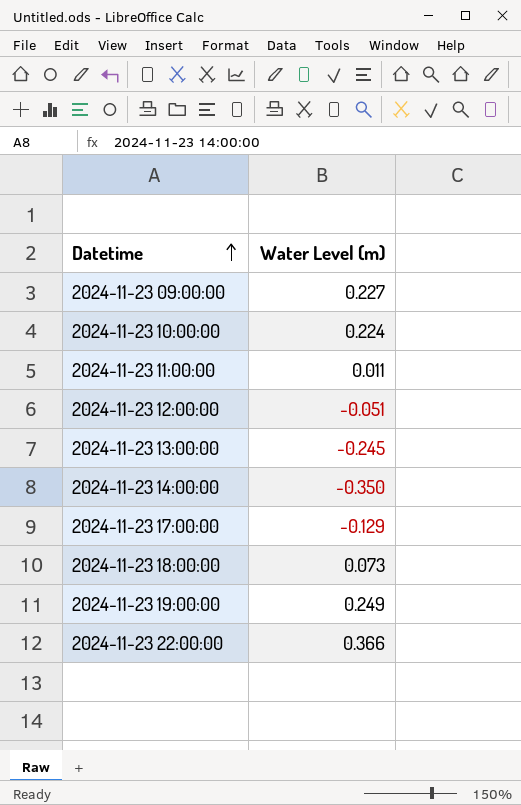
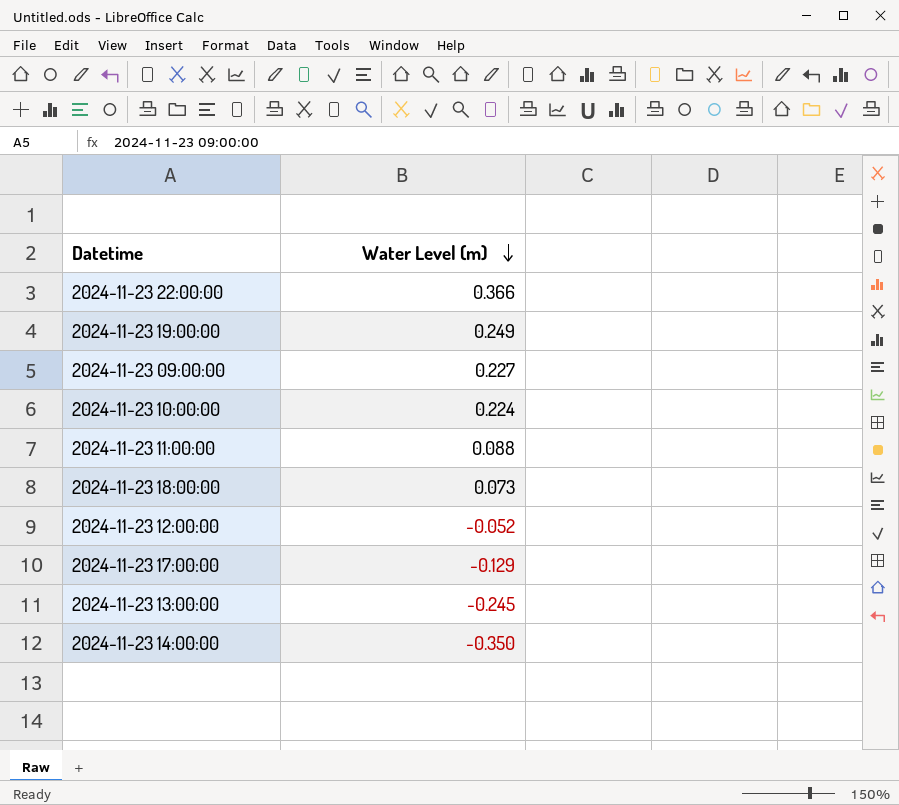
row order: Datetime ascending -> Water Level (m) descending
2024-11-23 11:00:00 | Water Level (m): 0.011 -> 0.088
2024-11-23 12:00:00 | Water Level (m): -0.051 -> -0.052

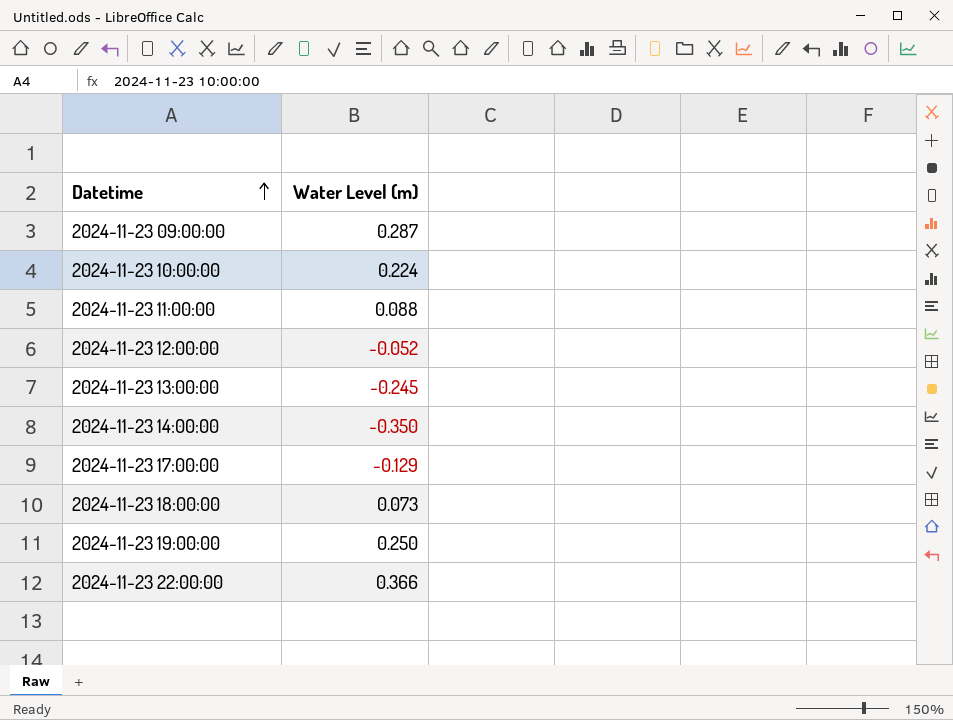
row order: Water Level (m) descending -> Datetime ascending
2024-11-23 09:00:00 | Water Level (m): 0.227 -> 0.287
2024-11-23 19:00:00 | Water Level (m): 0.249 -> 0.250

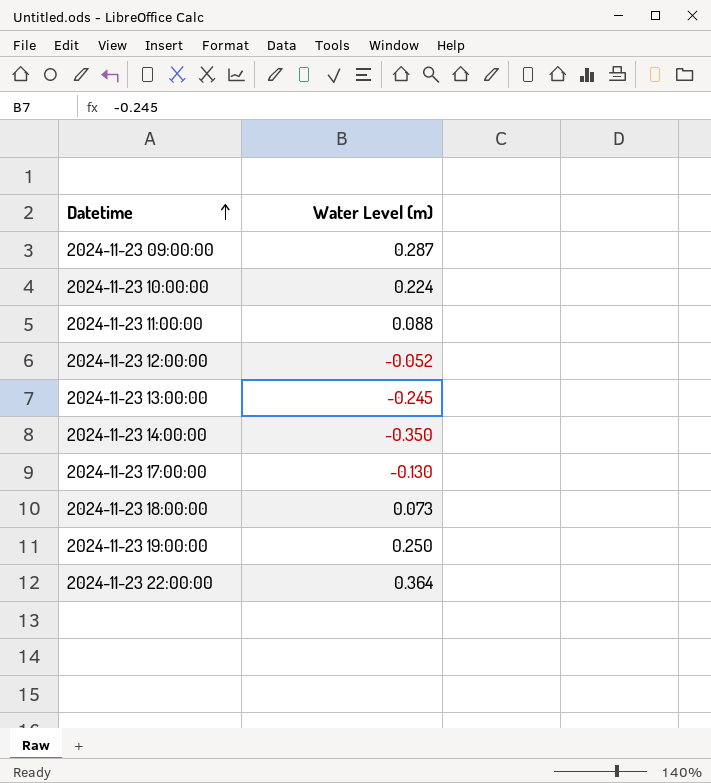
2024-11-23 17:00:00 | Water Level (m): -0.129 -> -0.130
2024-11-23 22:00:00 | Water Level (m): 0.366 -> 0.364

